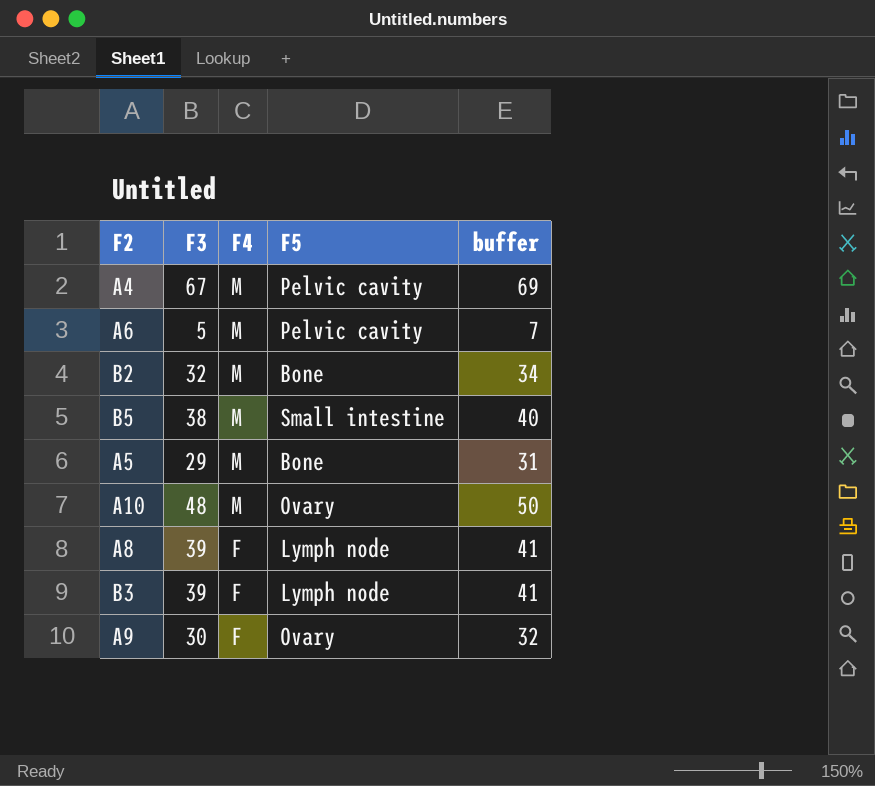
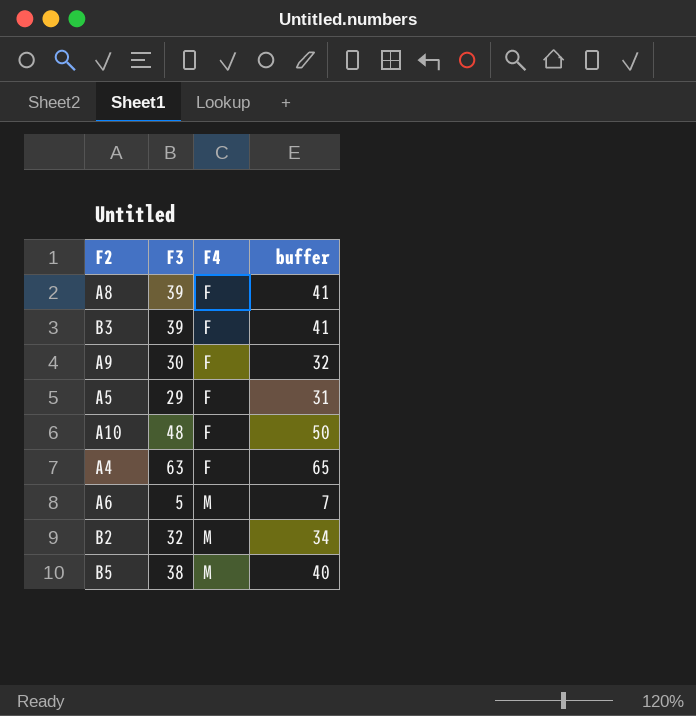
row order: F4 descending -> F4 ascending
column F5 | position: 4 -> none
A5 | F4: M -> F
A10 | F4: M -> F
A4 | F3: 67 -> 63
A4 | F4: M -> F
A4 | buffer: 69 -> 65

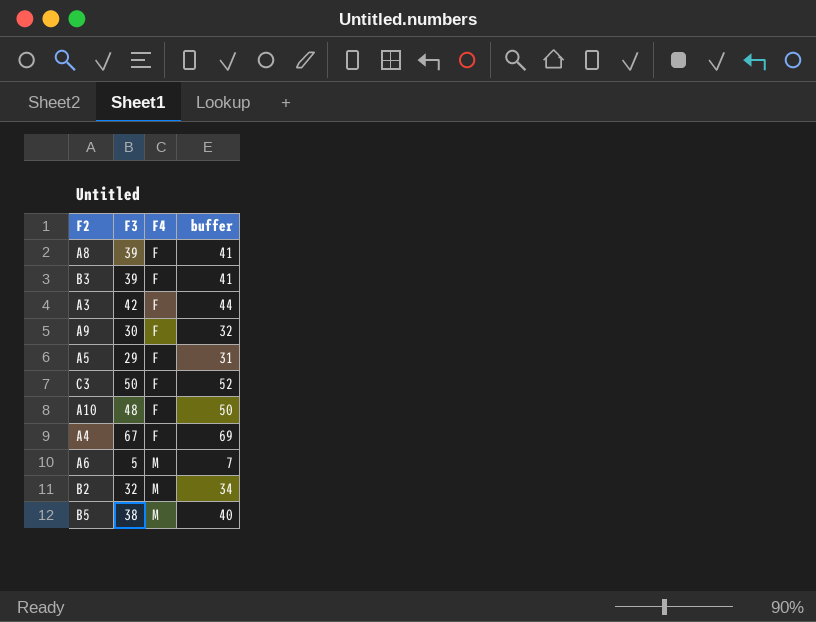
row A3: none -> 42 | F | 44
row C3: none -> 50 | F | 52
A4 | F3: 63 -> 67
A4 | buffer: 65 -> 69

